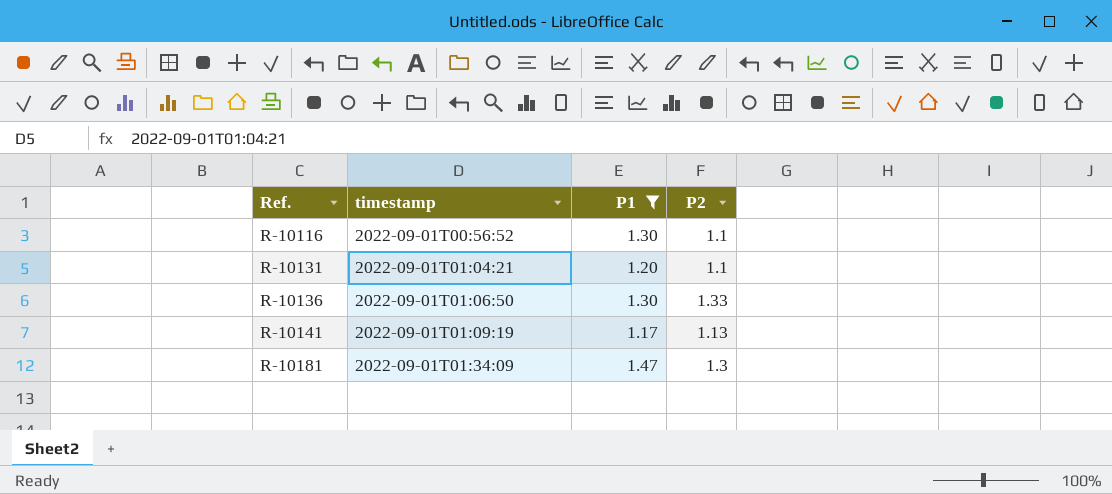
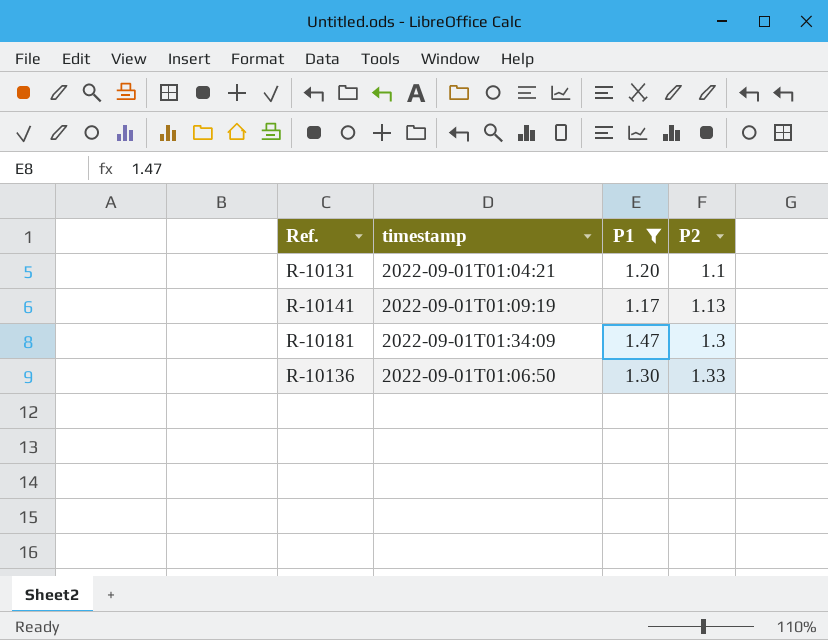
row order: Ref. ascending -> P2 ascending
row R-10116: 2022-09-01T00:56:52 | 1.30 | 1.1 -> none

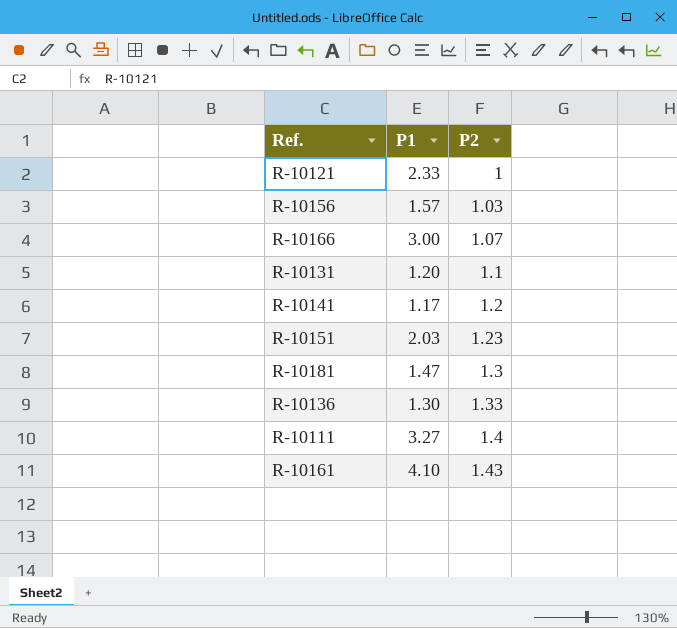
filter: P1 <= 1.47 -> none
column timestamp | position: 2 -> none
R-10141 | P2: 1.13 -> 1.2

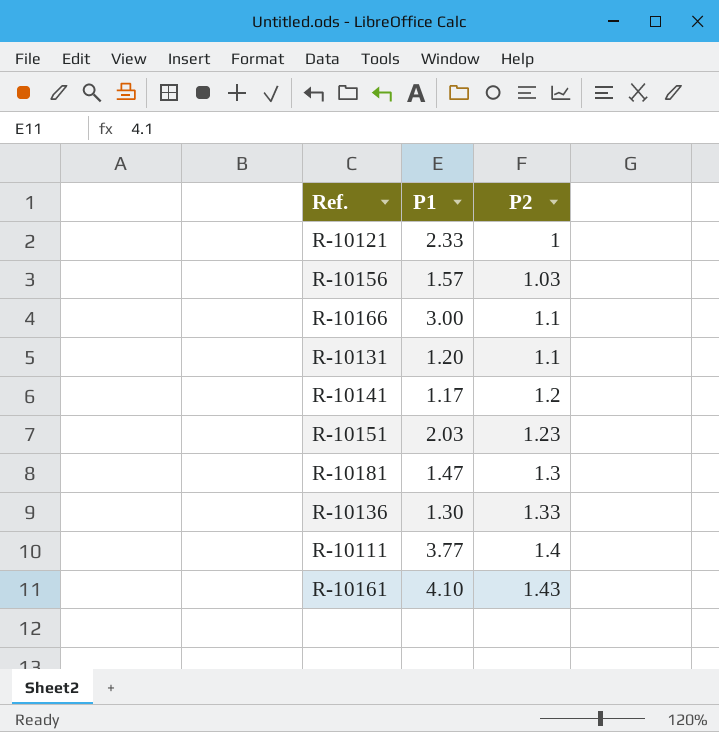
R-10166 | P2: 1.07 -> 1.1
R-10111 | P1: 3.27 -> 3.77

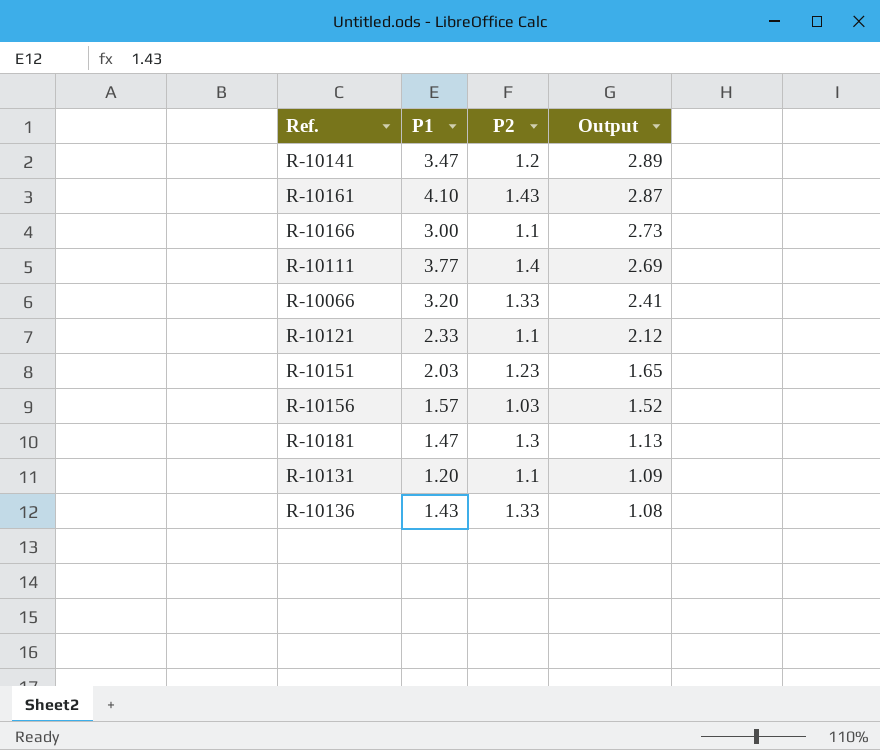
row order: P2 ascending -> Output descending
column Output | formula: none -> [P1] / [P2]
R-10141 | P1: 1.17 -> 3.47
row R-10066: none -> 3.20 | 1.33 | 2.41
R-10121 | P2: 1 -> 1.1
R-10136 | P1: 1.30 -> 1.43

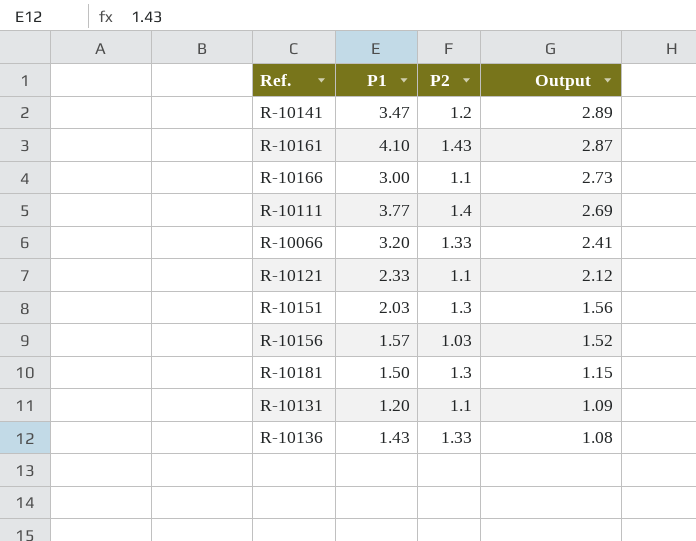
R-10151 | P2: 1.23 -> 1.3
R-10151 | Output: 1.65 -> 1.56
R-10181 | P1: 1.47 -> 1.50
R-10181 | Output: 1.13 -> 1.15

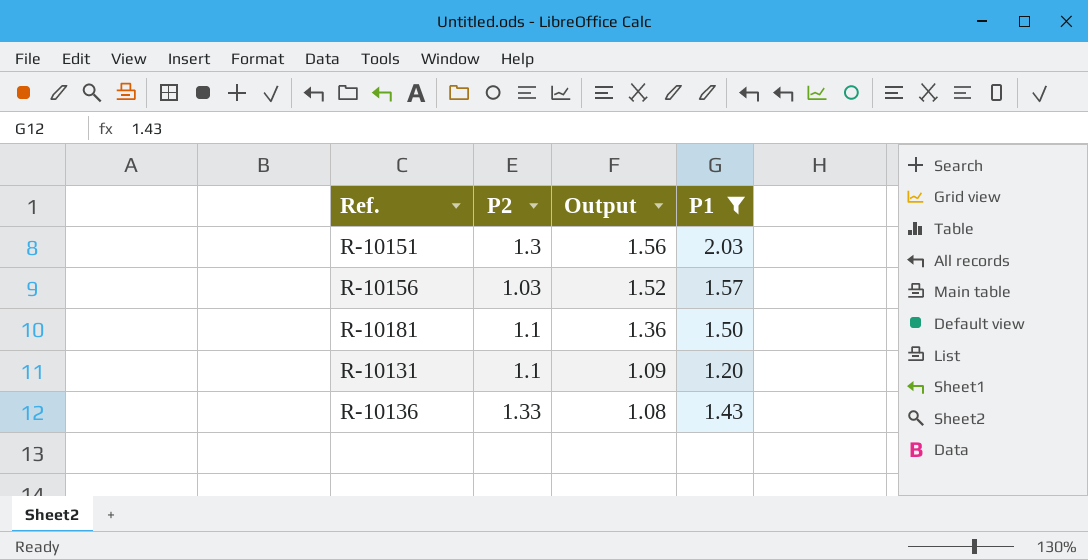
filter: none -> P1 <= 2.03
column P1 | position: 2 -> 4
R-10181 | P2: 1.3 -> 1.1
R-10181 | Output: 1.15 -> 1.36

